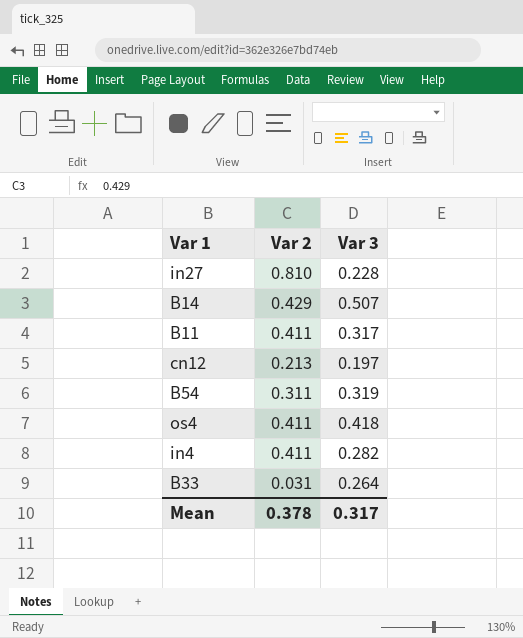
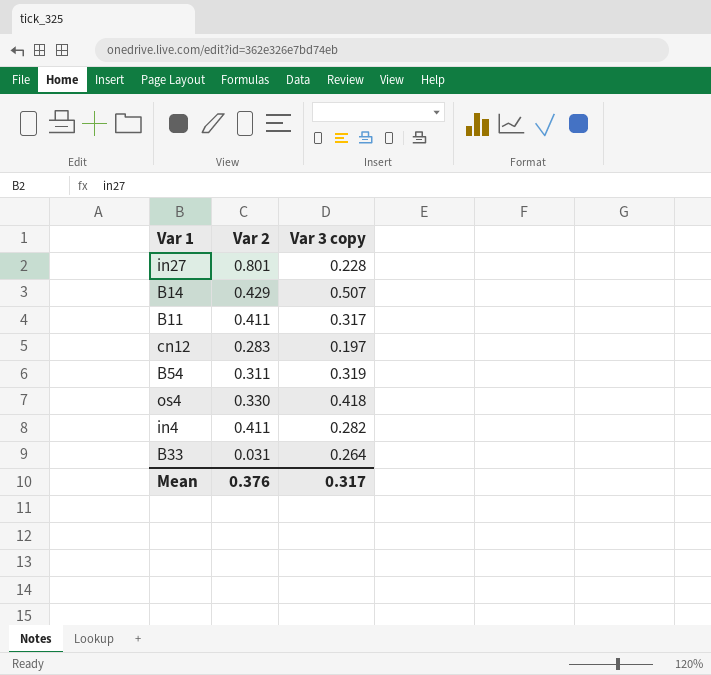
column name: Var 3 -> Var 3 copy
in27 | Var 2: 0.810 -> 0.801
cn12 | Var 2: 0.213 -> 0.283
os4 | Var 2: 0.411 -> 0.330
Mean | Var 2: 0.378 -> 0.376

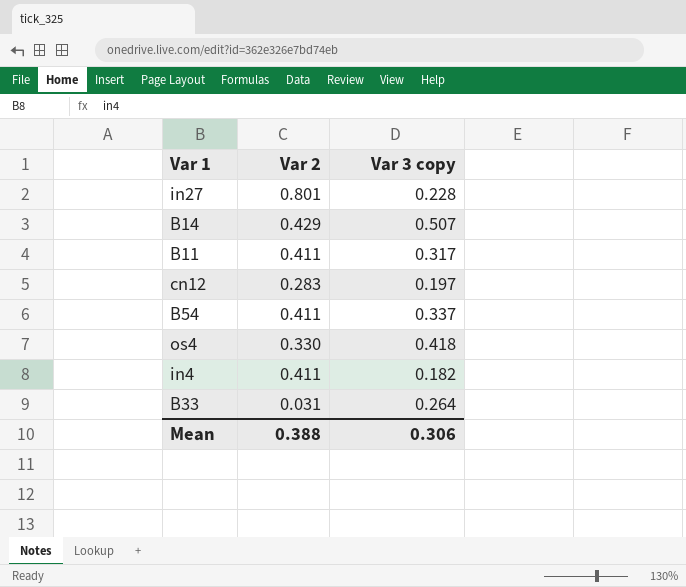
B54 | Var 2: 0.311 -> 0.411
B54 | Var 3 copy: 0.319 -> 0.337
in4 | Var 3 copy: 0.282 -> 0.182
Mean | Var 2: 0.376 -> 0.388
Mean | Var 3 copy: 0.317 -> 0.306

